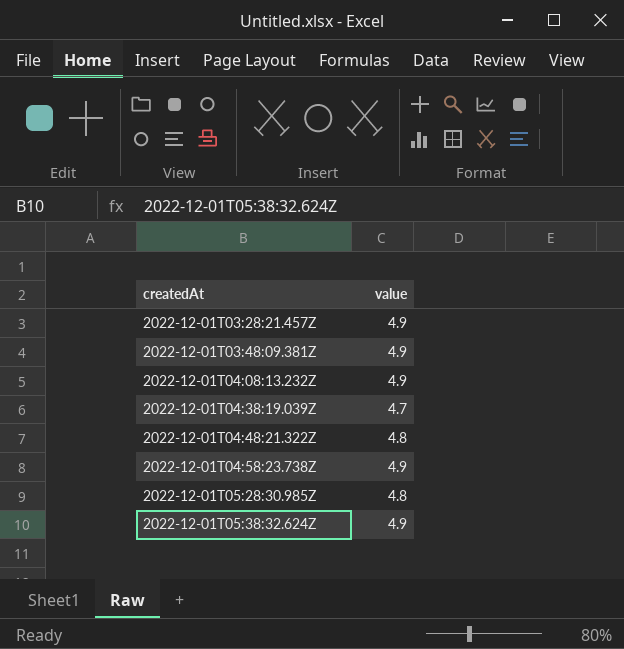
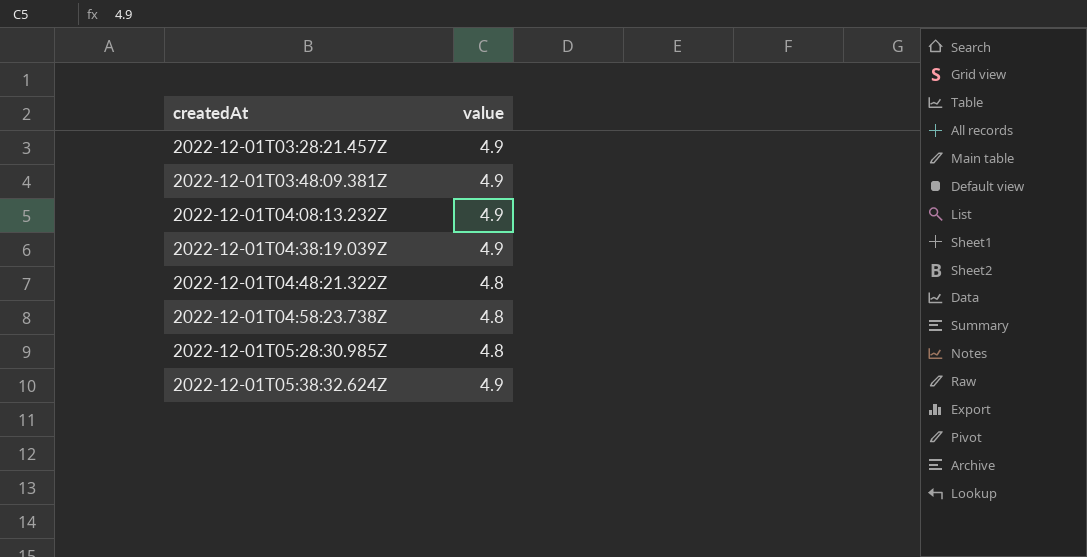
2022-12-01T04:38:19.039Z | value: 4.7 -> 4.9
2022-12-01T04:58:23.738Z | value: 4.9 -> 4.8

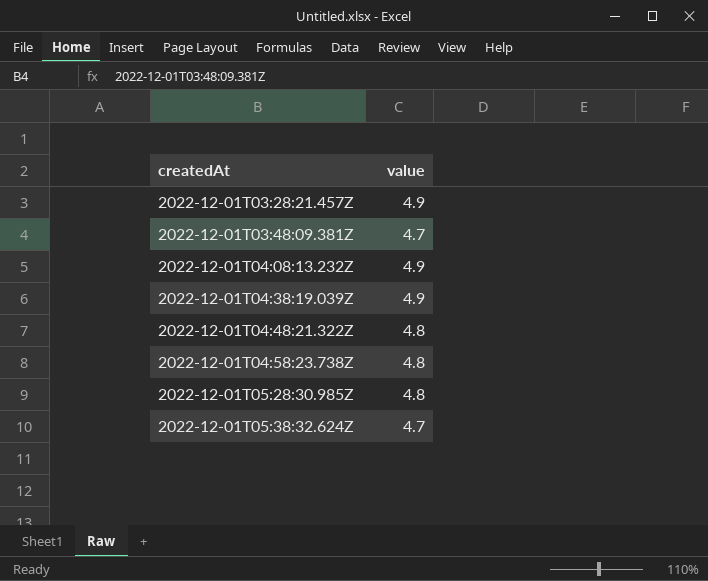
2022-12-01T03:48:09.381Z | value: 4.9 -> 4.7
2022-12-01T05:38:32.624Z | value: 4.9 -> 4.7

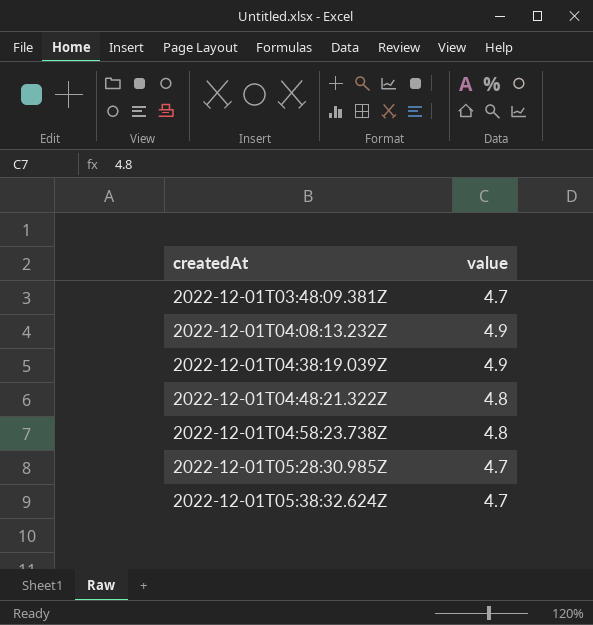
row 2022-12-01T03:28:21.457Z: 4.9 -> none
2022-12-01T05:28:30.985Z | value: 4.8 -> 4.7

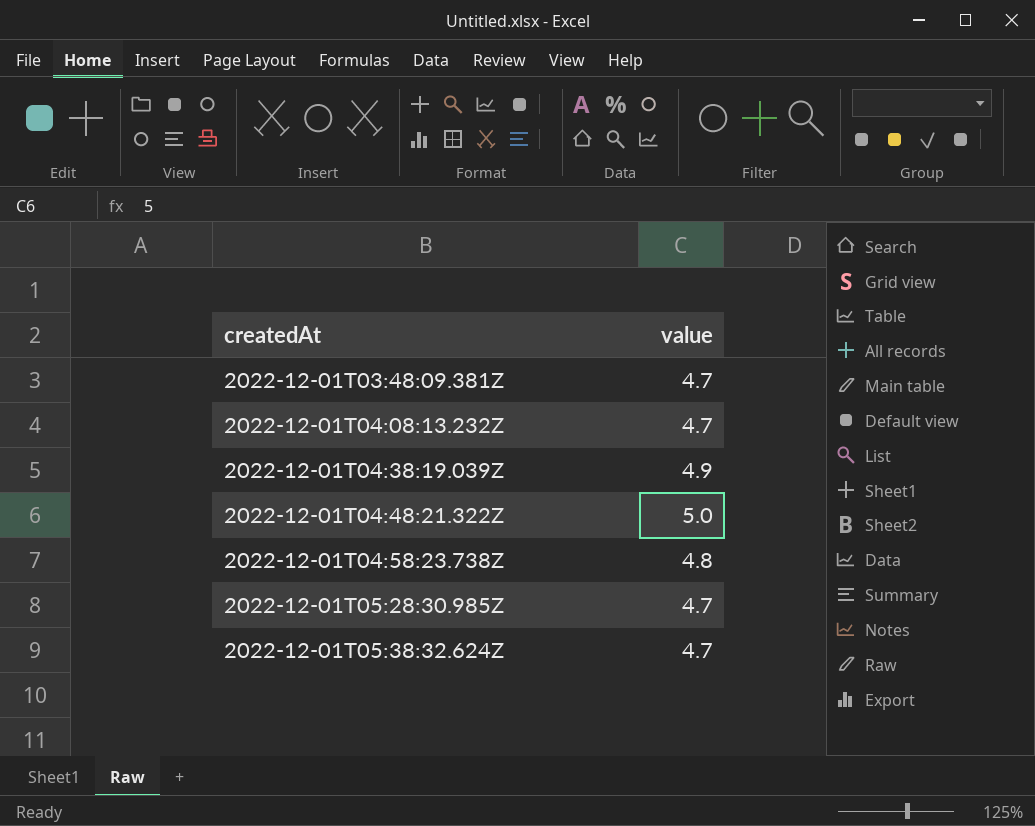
2022-12-01T04:08:13.232Z | value: 4.9 -> 4.7
2022-12-01T04:48:21.322Z | value: 4.8 -> 5.0

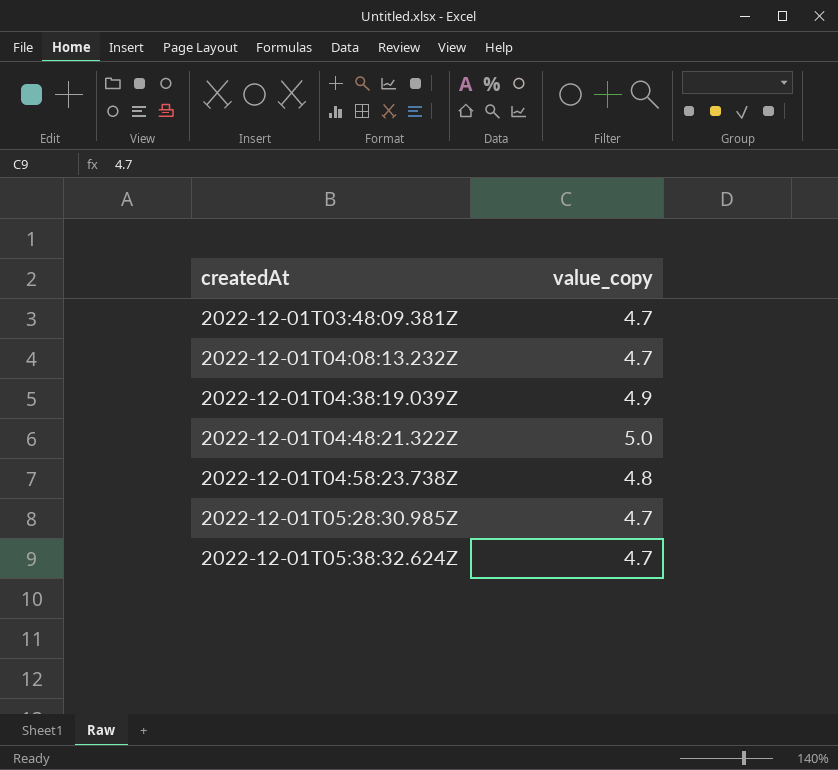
column name: value -> value_copy

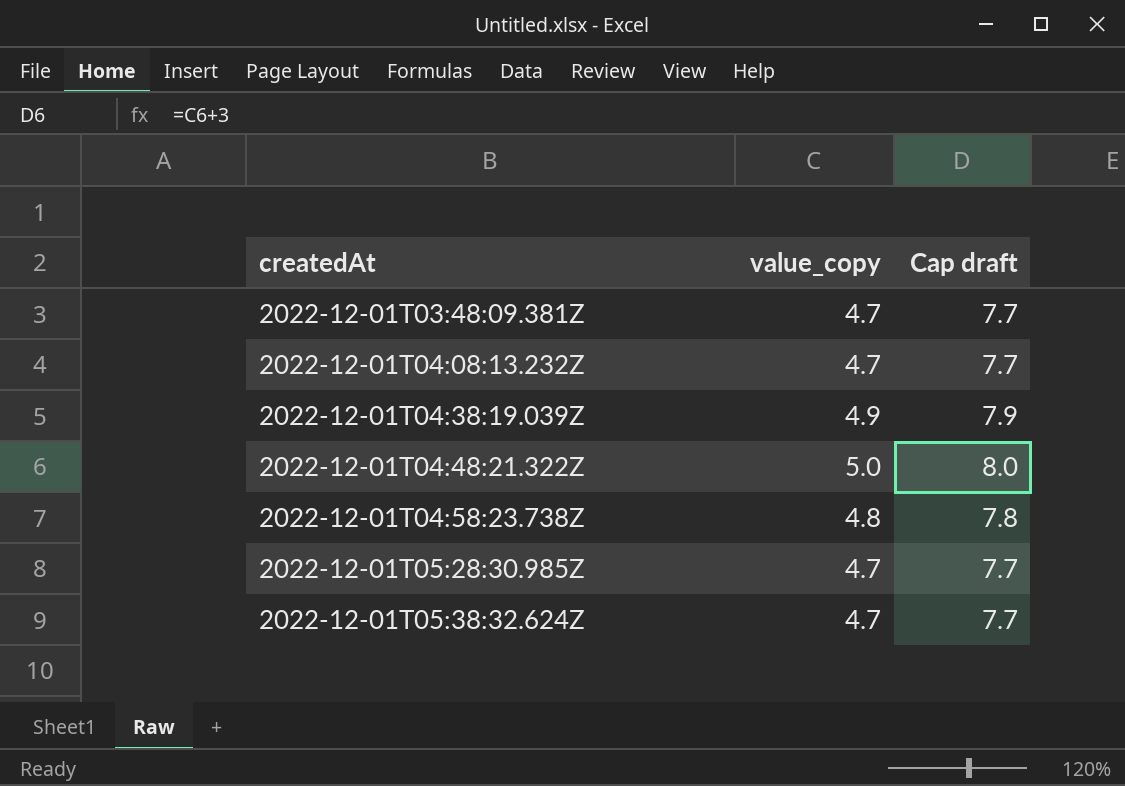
column Cap draft | formula: none -> [value_copy] + 3

